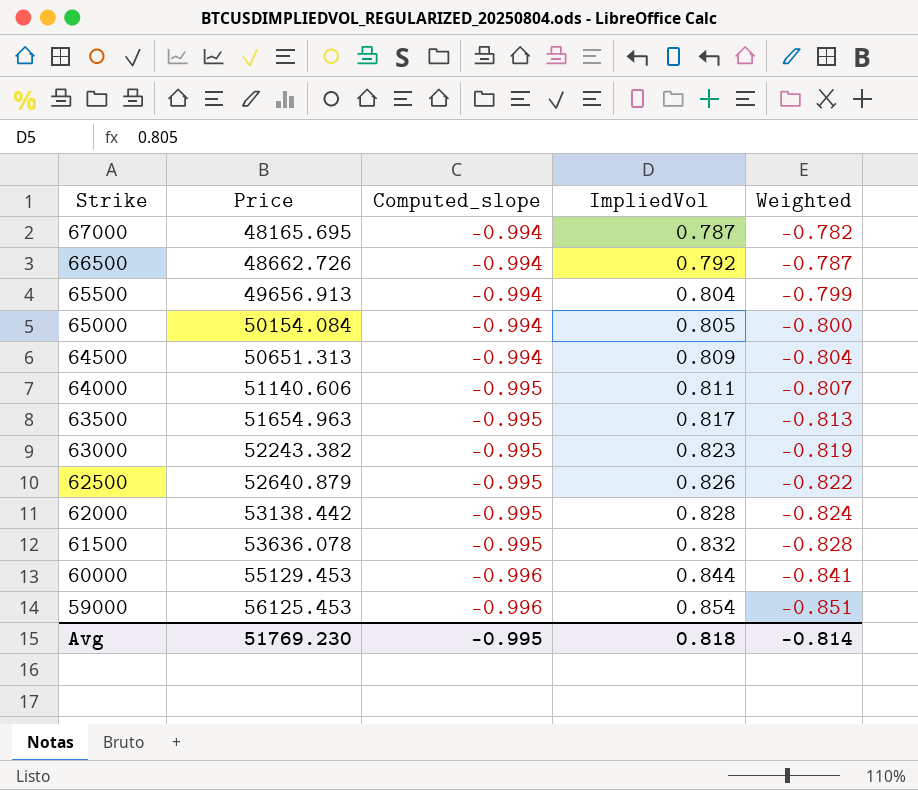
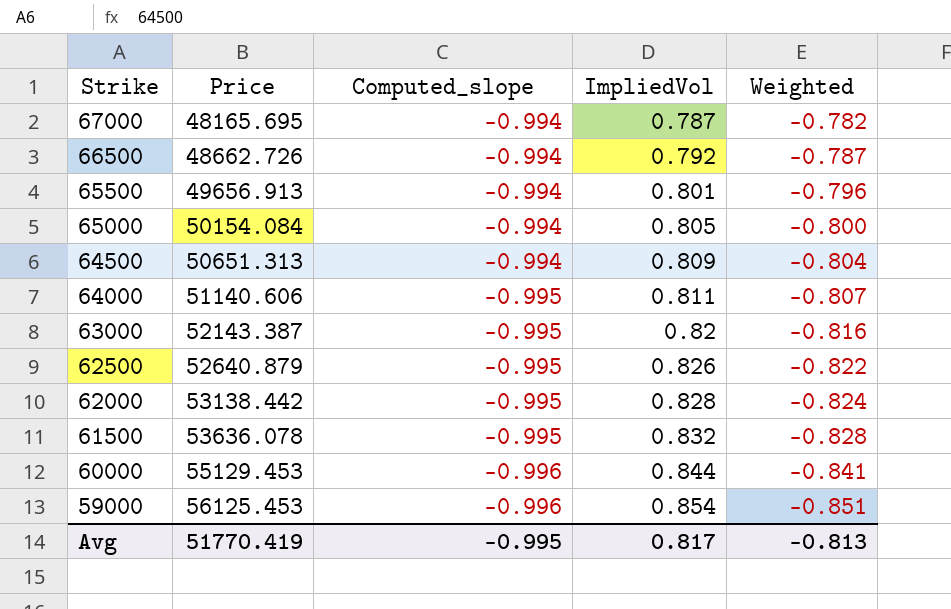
row 63500: 51654.963 | -0.995 | 0.817 | -0.813 -> none
65500 | ImpliedVol: 0.804 -> 0.801
65500 | Weighted: -0.799 -> -0.796
63000 | Price: 52243.382 -> 52143.387
63000 | ImpliedVol: 0.823 -> 0.82
63000 | Weighted: -0.819 -> -0.816
Avg | Price: 51769.230 -> 51770.419
Avg | ImpliedVol: 0.818 -> 0.817
Avg | Weighted: -0.814 -> -0.813

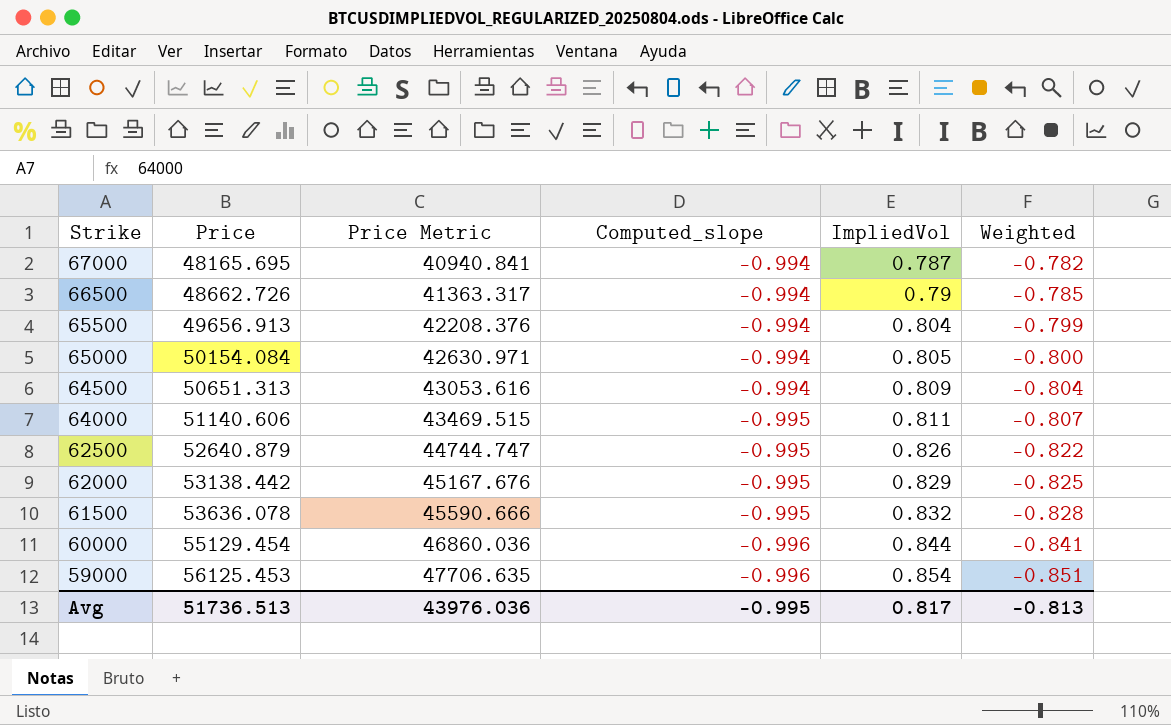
column Price Metric | formula: none -> [Price] * 0.85
row 63000: 52143.387 | -0.995 | 0.82 | -0.816 -> none
66500 | ImpliedVol: 0.792 -> 0.79
66500 | Weighted: -0.787 -> -0.785
65500 | ImpliedVol: 0.801 -> 0.804
65500 | Weighted: -0.796 -> -0.799
62000 | ImpliedVol: 0.828 -> 0.829
62000 | Weighted: -0.824 -> -0.825
60000 | Price: 55129.453 -> 55129.454
Avg | Price: 51770.419 -> 51736.513

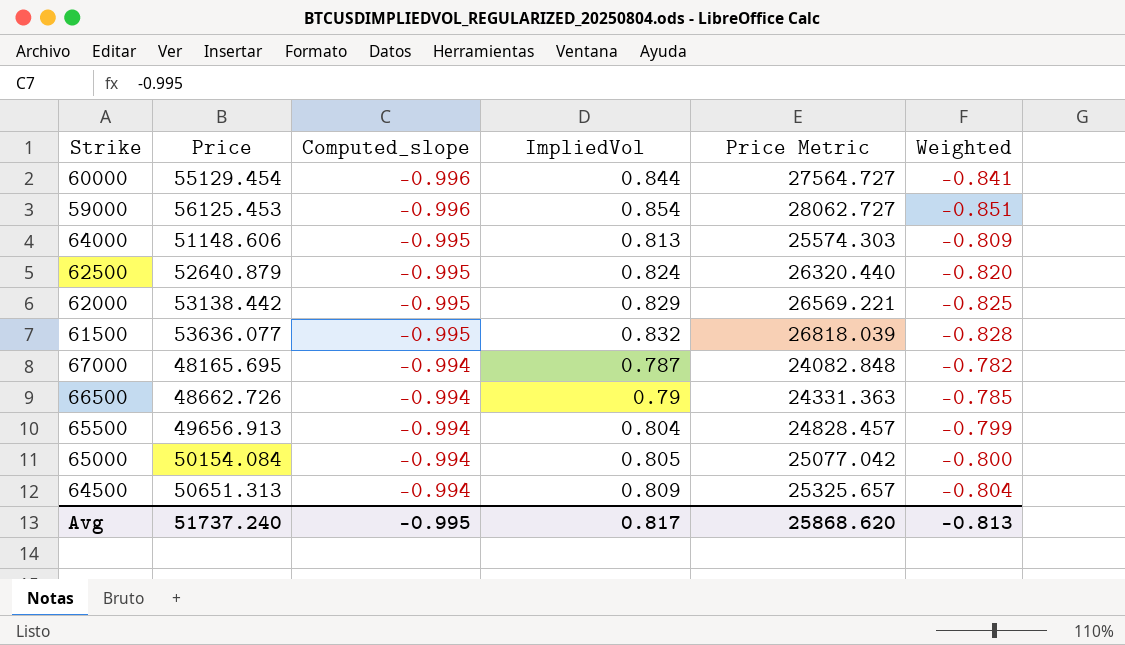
row order: Strike descending -> Computed_slope ascending
column Price Metric | formula: [Price] * 0.85 -> [Price] * 0.5
column Price Metric | position: 3 -> 5
64000 | Price: 51140.606 -> 51148.606
64000 | ImpliedVol: 0.811 -> 0.813
64000 | Weighted: -0.807 -> -0.809
62500 | ImpliedVol: 0.826 -> 0.824
62500 | Weighted: -0.822 -> -0.820
61500 | Price: 53636.078 -> 53636.077
Avg | Price: 51736.513 -> 51737.240
Avg | Price Metric: 43976.036 -> 25868.620

